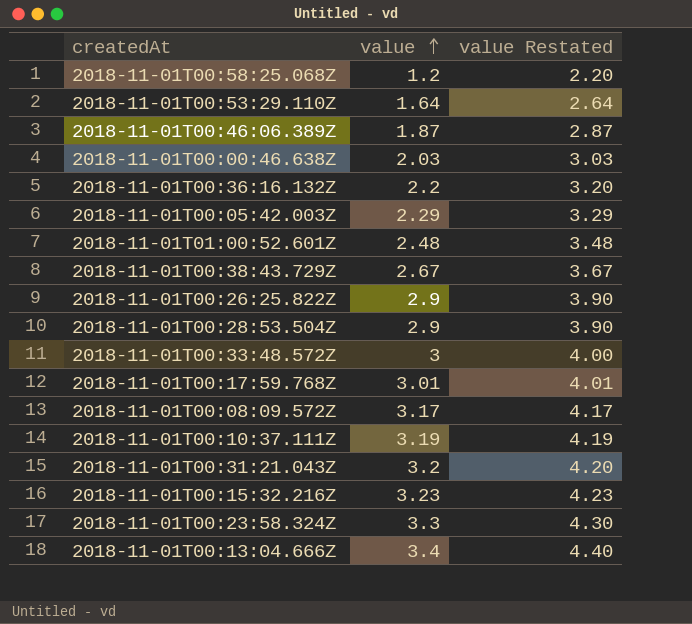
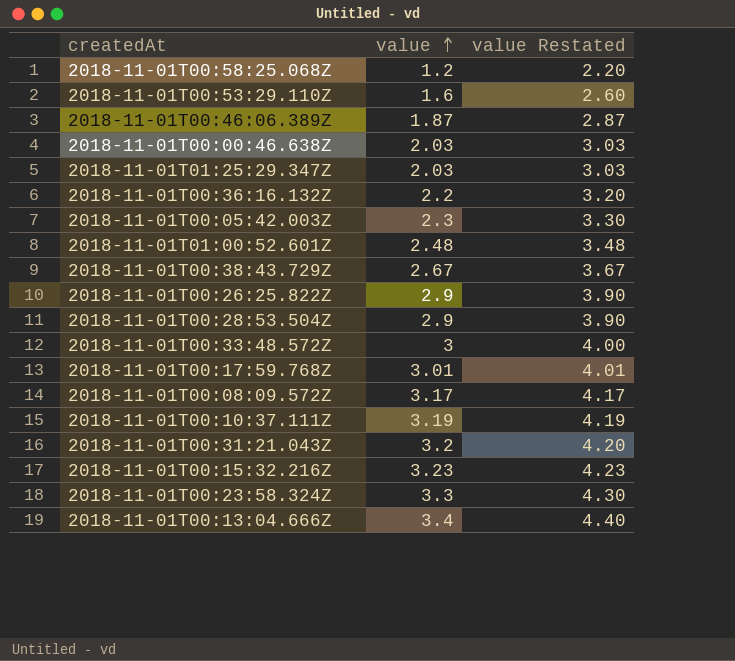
2018-11-01T00:53:29.110Z | value: 1.64 -> 1.6
2018-11-01T00:53:29.110Z | value Restated: 2.64 -> 2.60
row 2018-11-01T01:25:29.347Z: none -> 2.03 | 3.03
2018-11-01T00:05:42.003Z | value: 2.29 -> 2.3
2018-11-01T00:05:42.003Z | value Restated: 3.29 -> 3.30

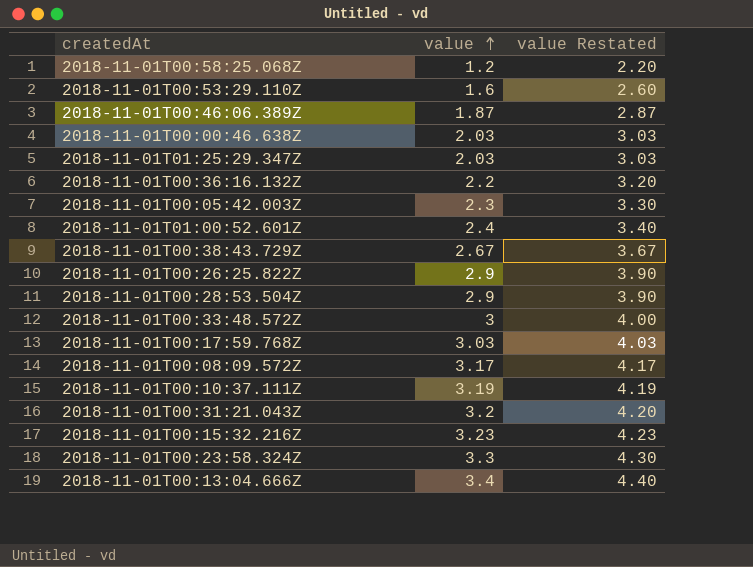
2018-11-01T01:00:52.601Z | value: 2.48 -> 2.4
2018-11-01T01:00:52.601Z | value Restated: 3.48 -> 3.40
2018-11-01T00:17:59.768Z | value: 3.01 -> 3.03
2018-11-01T00:17:59.768Z | value Restated: 4.01 -> 4.03

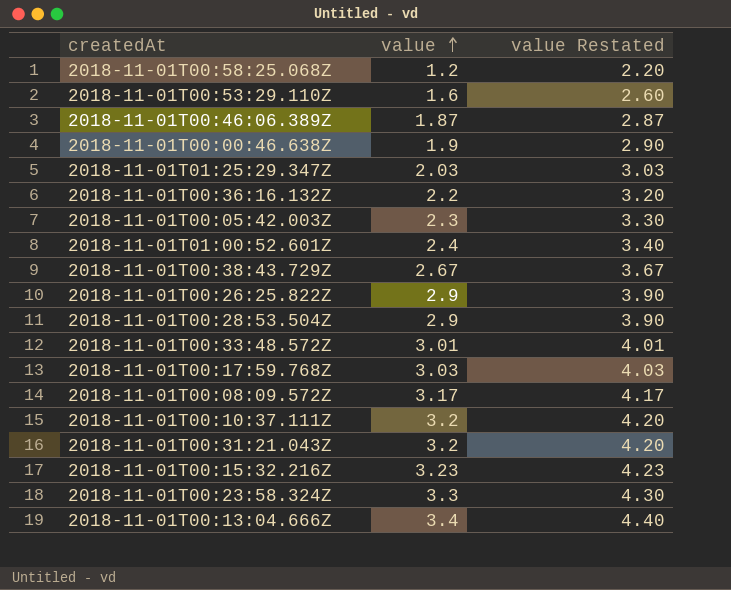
2018-11-01T00:00:46.638Z | value: 2.03 -> 1.9
2018-11-01T00:00:46.638Z | value Restated: 3.03 -> 2.90
2018-11-01T00:33:48.572Z | value: 3 -> 3.01
2018-11-01T00:33:48.572Z | value Restated: 4.00 -> 4.01
2018-11-01T00:10:37.111Z | value: 3.19 -> 3.2
2018-11-01T00:10:37.111Z | value Restated: 4.19 -> 4.20

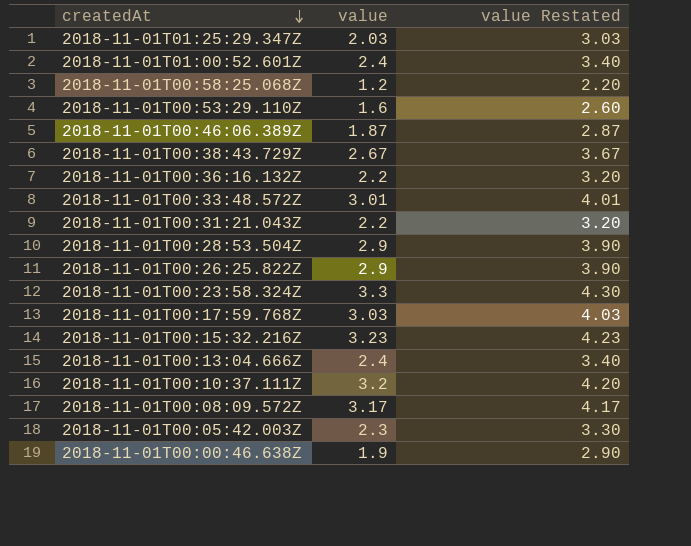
row order: value ascending -> createdAt descending
2018-11-01T00:31:21.043Z | value: 3.2 -> 2.2
2018-11-01T00:31:21.043Z | value Restated: 4.20 -> 3.20
2018-11-01T00:13:04.666Z | value: 3.4 -> 2.4
2018-11-01T00:13:04.666Z | value Restated: 4.40 -> 3.40

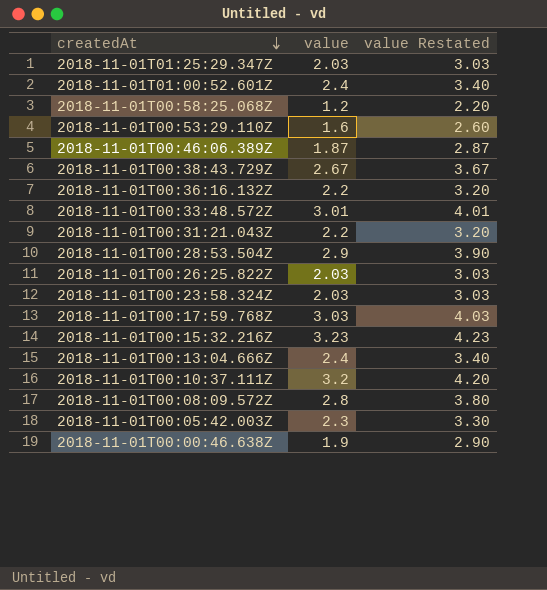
2018-11-01T00:26:25.822Z | value: 2.9 -> 2.03
2018-11-01T00:26:25.822Z | value Restated: 3.90 -> 3.03
2018-11-01T00:23:58.324Z | value: 3.3 -> 2.03
2018-11-01T00:23:58.324Z | value Restated: 4.30 -> 3.03
2018-11-01T00:08:09.572Z | value: 3.17 -> 2.8
2018-11-01T00:08:09.572Z | value Restated: 4.17 -> 3.80

